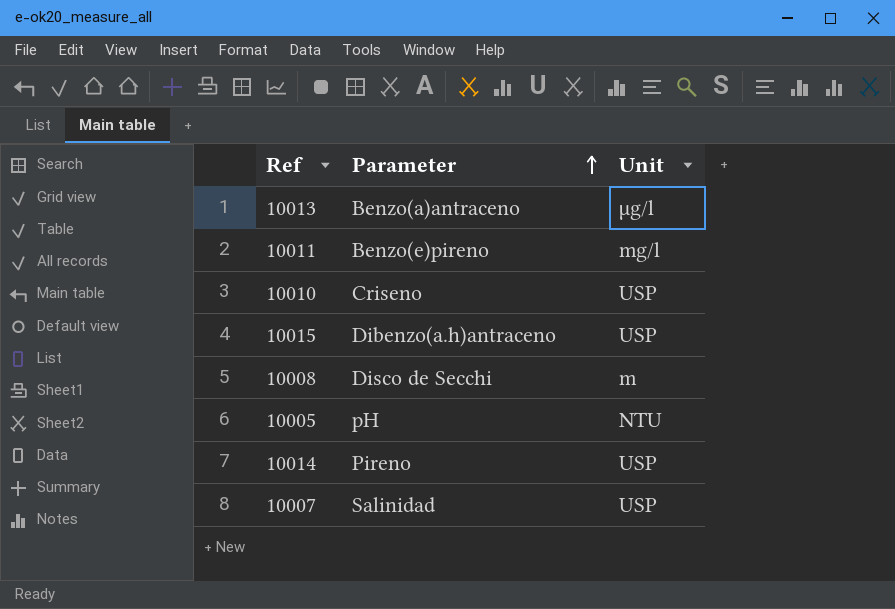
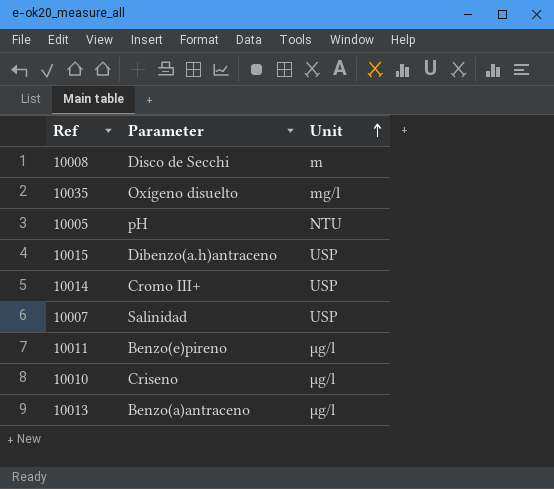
row order: Parameter ascending -> Unit ascending
row 10035: none -> Oxígeno disuelto | mg/l
10014 | Parameter: Pireno -> Cromo III+
10011 | Unit: mg/l -> µg/l
10010 | Unit: USP -> µg/l

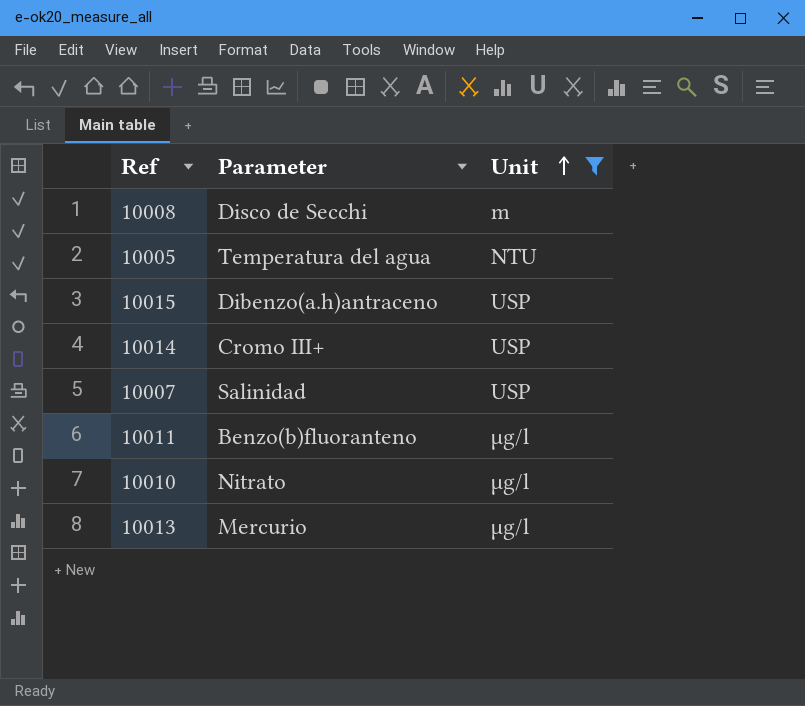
filter: none -> Unit != mg/l
10005 | Parameter: pH -> Temperatura del agua
10011 | Parameter: Benzo(e)pireno -> Benzo(b)fluoranteno
10010 | Parameter: Criseno -> Nitrato
10013 | Parameter: Benzo(a)antraceno -> Mercurio

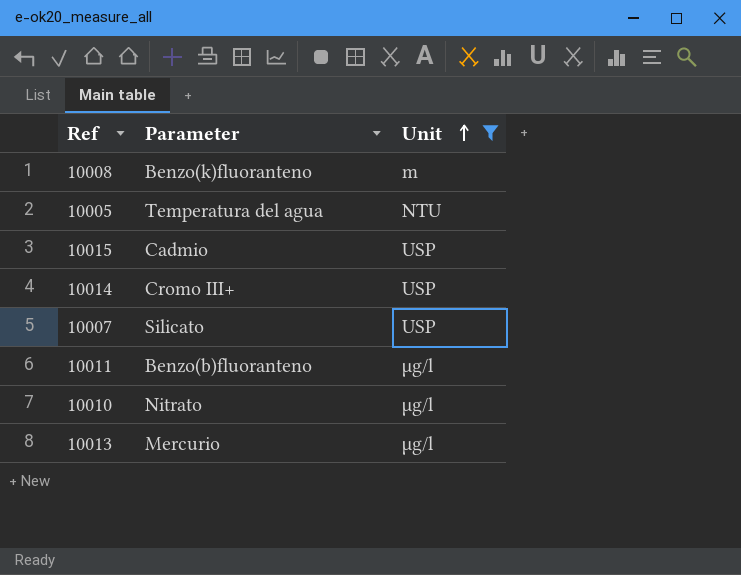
10008 | Parameter: Disco de Secchi -> Benzo(k)fluoranteno
10015 | Parameter: Dibenzo(a.h)antraceno -> Cadmio
10007 | Parameter: Salinidad -> Silicato

